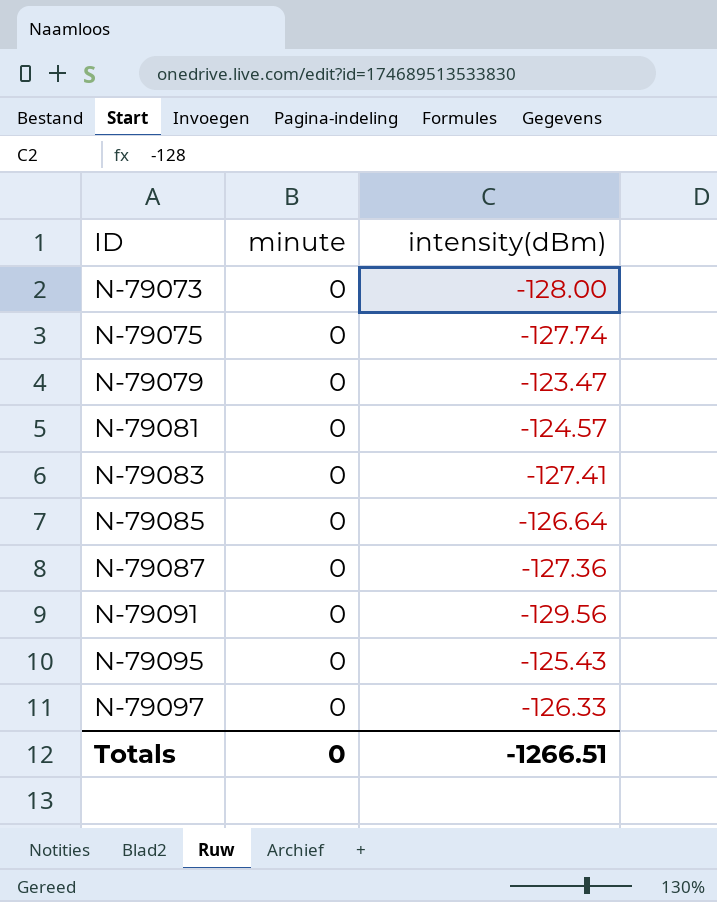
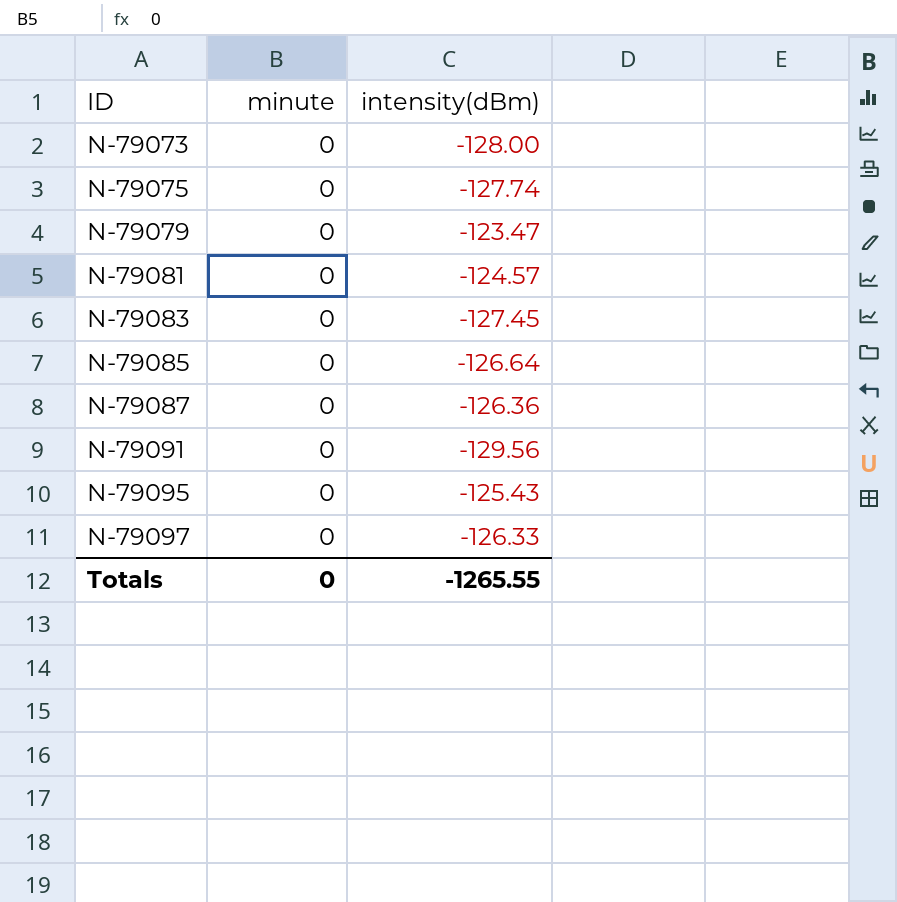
N-79083 | intensity(dBm): -127.41 -> -127.45
N-79087 | intensity(dBm): -127.36 -> -126.36
Totals | intensity(dBm): -1266.51 -> -1265.55

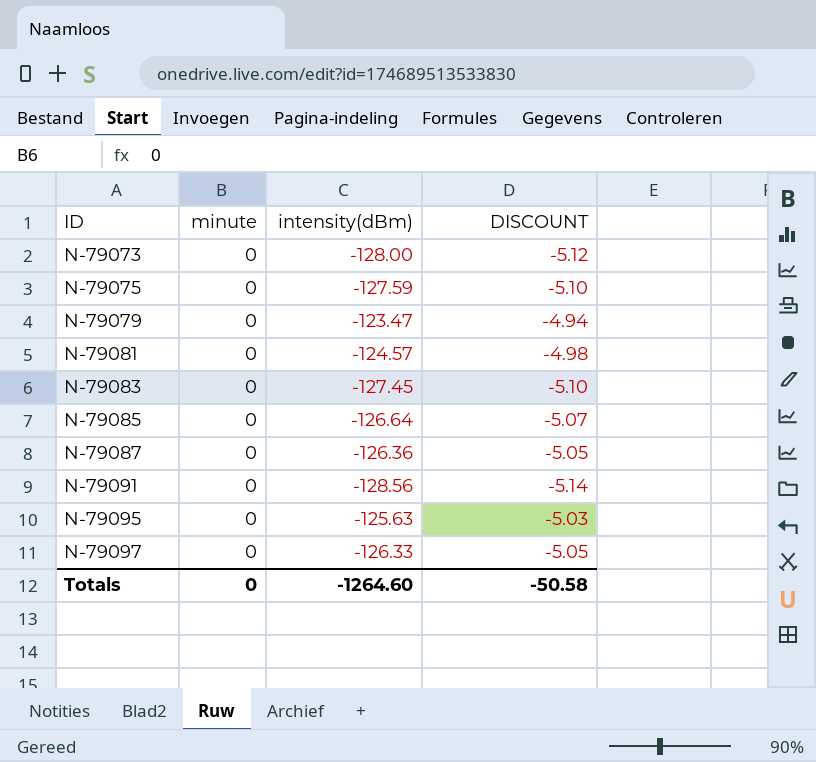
column DISCOUNT | formula: none -> [intensity(dBm)] * 0.04
N-79075 | intensity(dBm): -127.74 -> -127.59
N-79091 | intensity(dBm): -129.56 -> -128.56
N-79095 | intensity(dBm): -125.43 -> -125.63
Totals | intensity(dBm): -1265.55 -> -1264.60

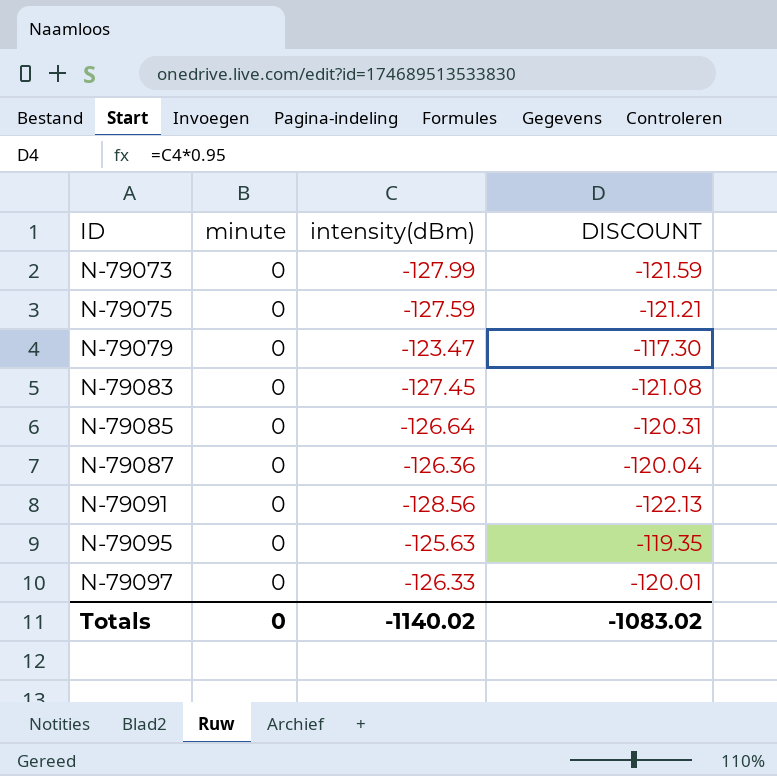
column DISCOUNT | formula: [intensity(dBm)] * 0.04 -> [intensity(dBm)] * 0.95
row N-79081: 0 | -124.57 | -4.98 -> none
N-79073 | intensity(dBm): -128.00 -> -127.99
Totals | intensity(dBm): -1264.60 -> -1140.02
Totals | DISCOUNT: -50.58 -> -1083.02

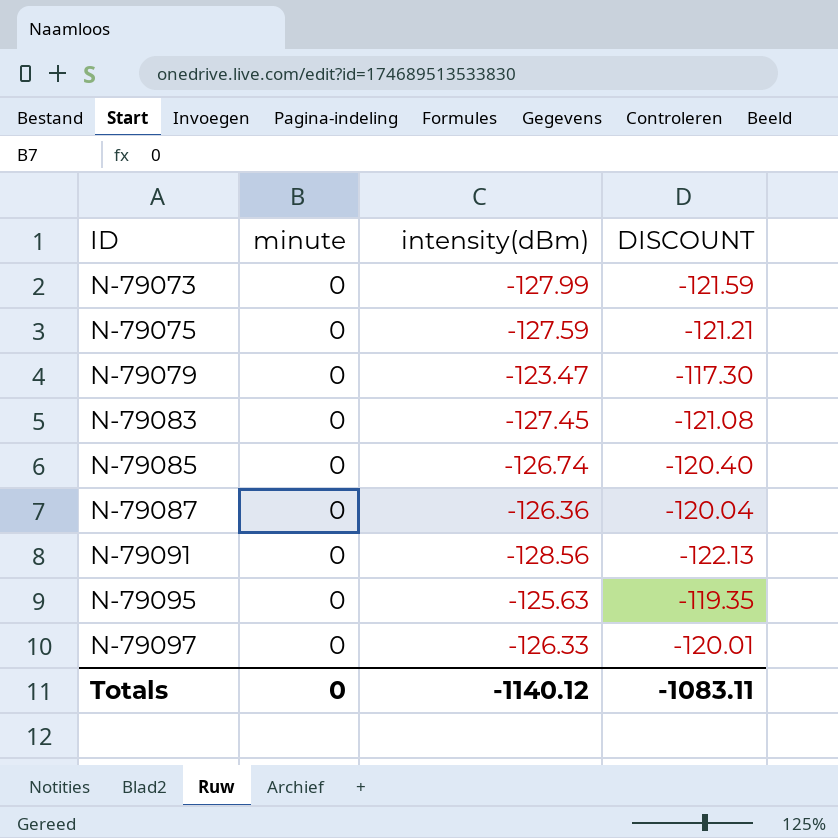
N-79085 | intensity(dBm): -126.64 -> -126.74
N-79085 | DISCOUNT: -120.31 -> -120.40
Totals | intensity(dBm): -1140.02 -> -1140.12
Totals | DISCOUNT: -1083.02 -> -1083.11

